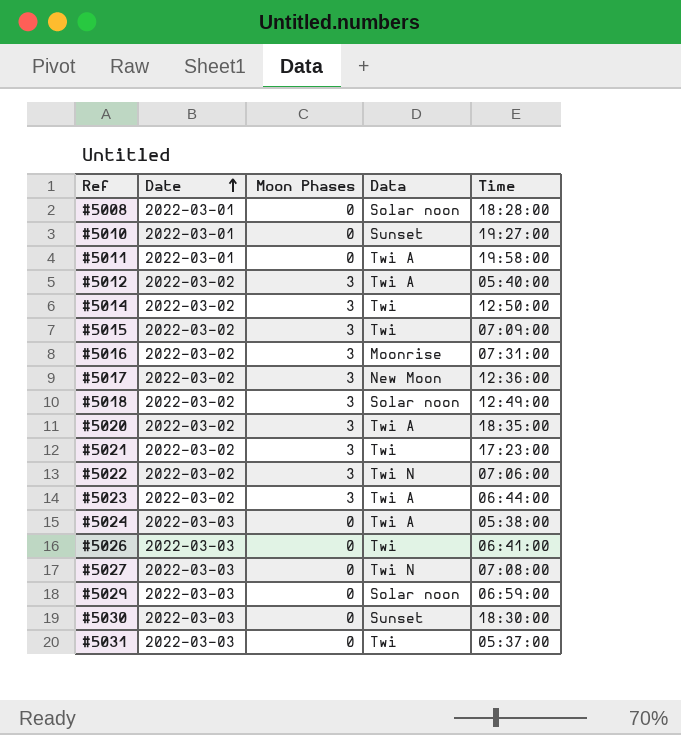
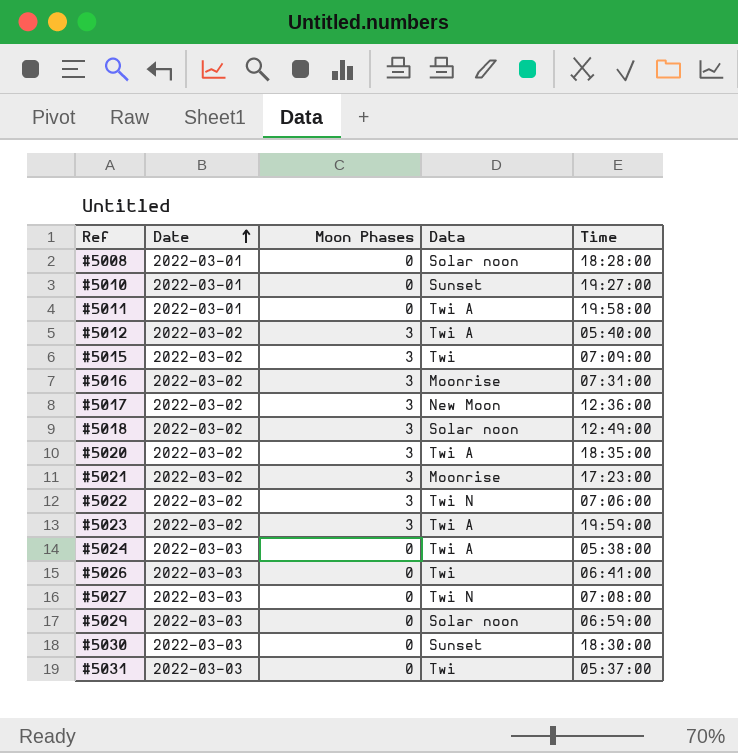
row #5014: 2022-03-02 | 3 | Twi | 12:50:00 -> none
#5021 | Data: Twi -> Moonrise
#5023 | Time: 06:44:00 -> 19:59:00

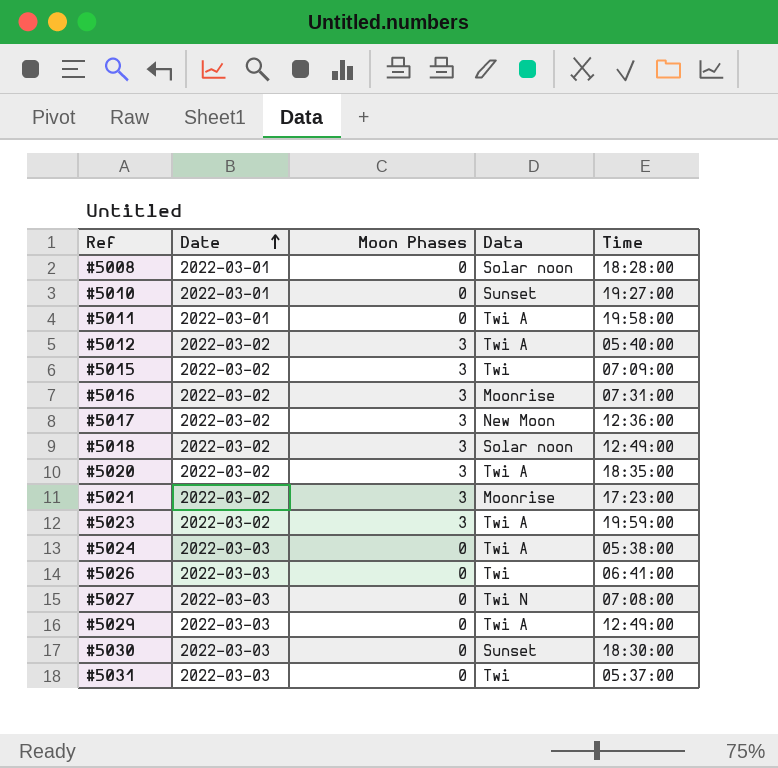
row #5022: 2022-03-02 | 3 | Twi N | 07:06:00 -> none
#5029 | Data: Solar noon -> Twi A
#5029 | Time: 06:59:00 -> 12:49:00

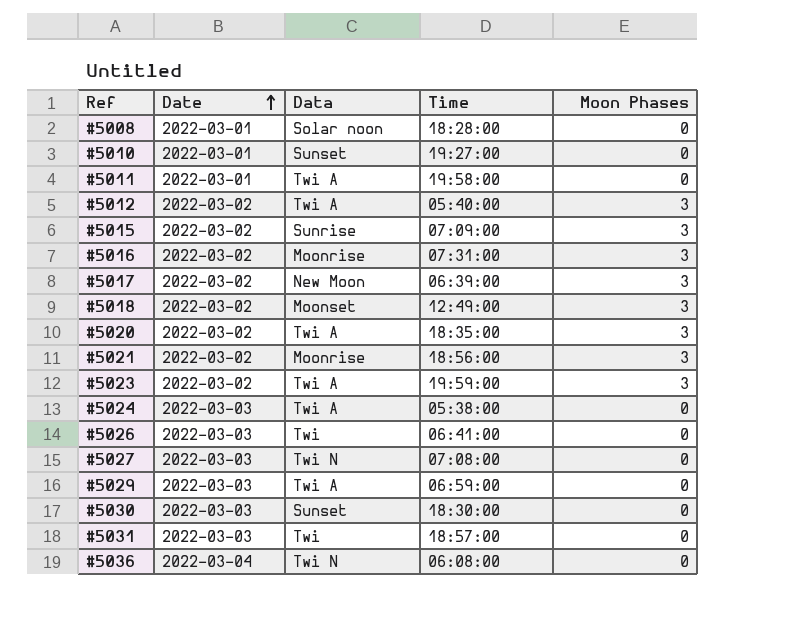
column Moon Phases | position: 3 -> 5
#5015 | Data: Twi -> Sunrise
#5017 | Time: 12:36:00 -> 06:39:00
#5018 | Data: Solar noon -> Moonset
#5021 | Time: 17:23:00 -> 18:56:00
#5029 | Time: 12:49:00 -> 06:59:00
#5031 | Time: 05:37:00 -> 18:57:00
row #5036: none -> 2022-03-04 | Twi N | 06:08:00 | 0

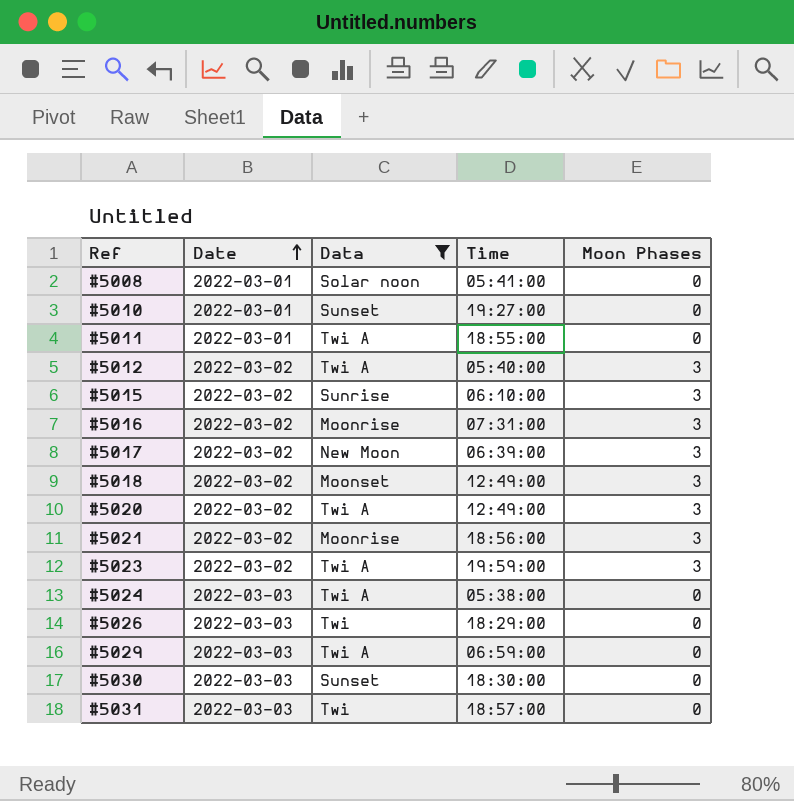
filter: none -> Data != Twi N
#5008 | Time: 18:28:00 -> 05:41:00
#5011 | Time: 19:58:00 -> 18:55:00
#5015 | Time: 07:09:00 -> 06:10:00
#5020 | Time: 18:35:00 -> 12:49:00
#5026 | Time: 06:41:00 -> 18:29:00

